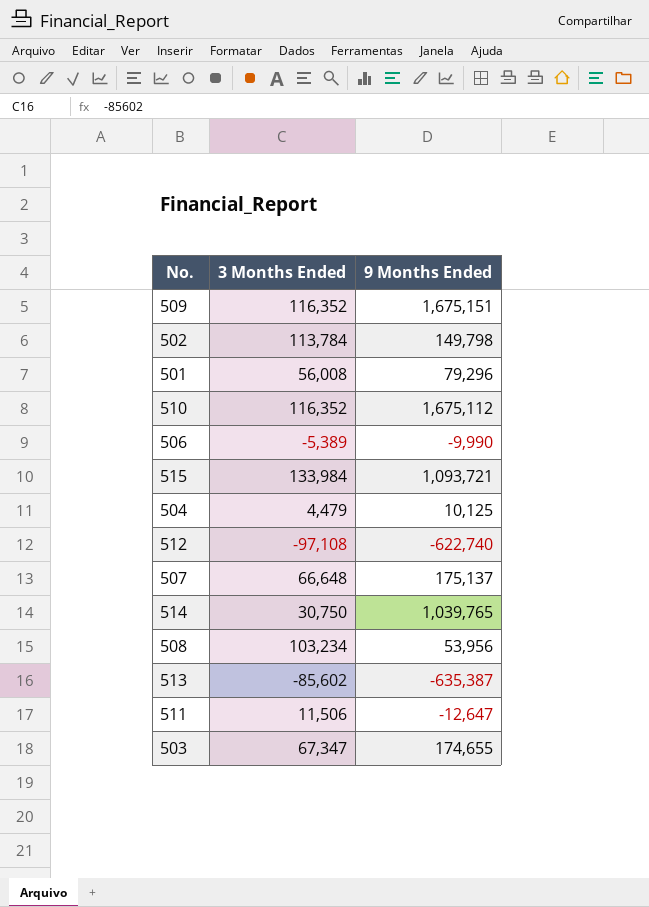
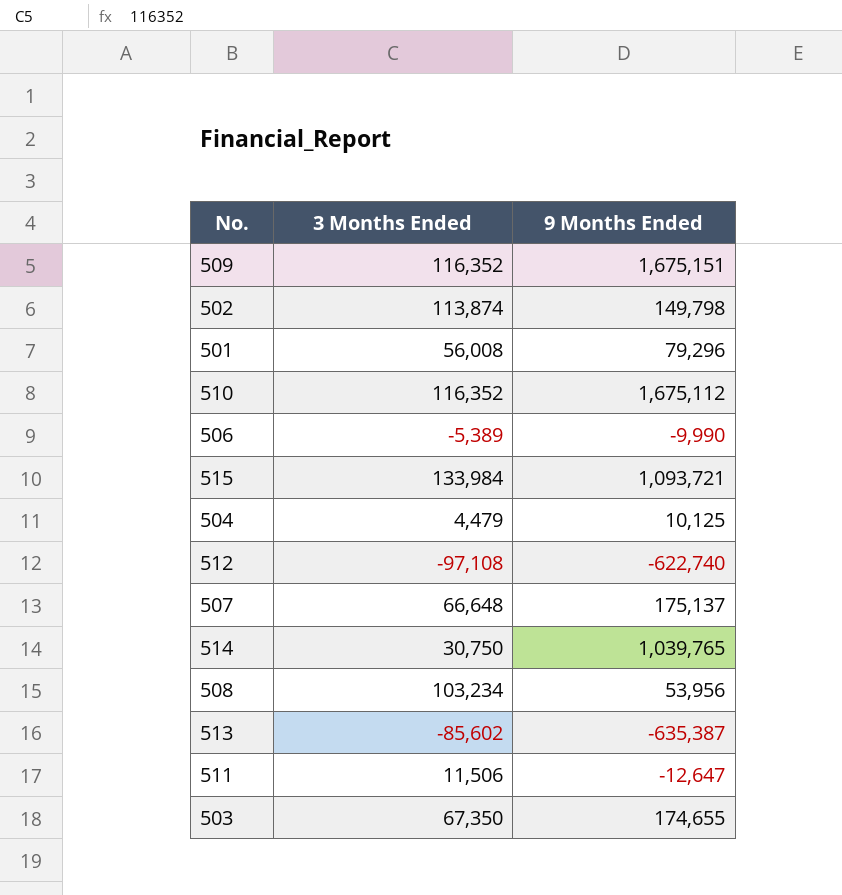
502 | 3 Months Ended: 113,784 -> 113,874
503 | 3 Months Ended: 67,347 -> 67,350

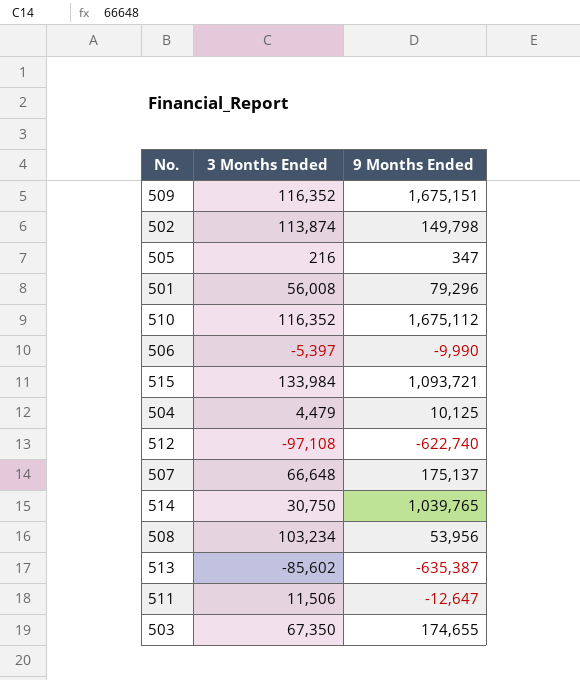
row 505: none -> 216 | 347
506 | 3 Months Ended: -5,389 -> -5,397

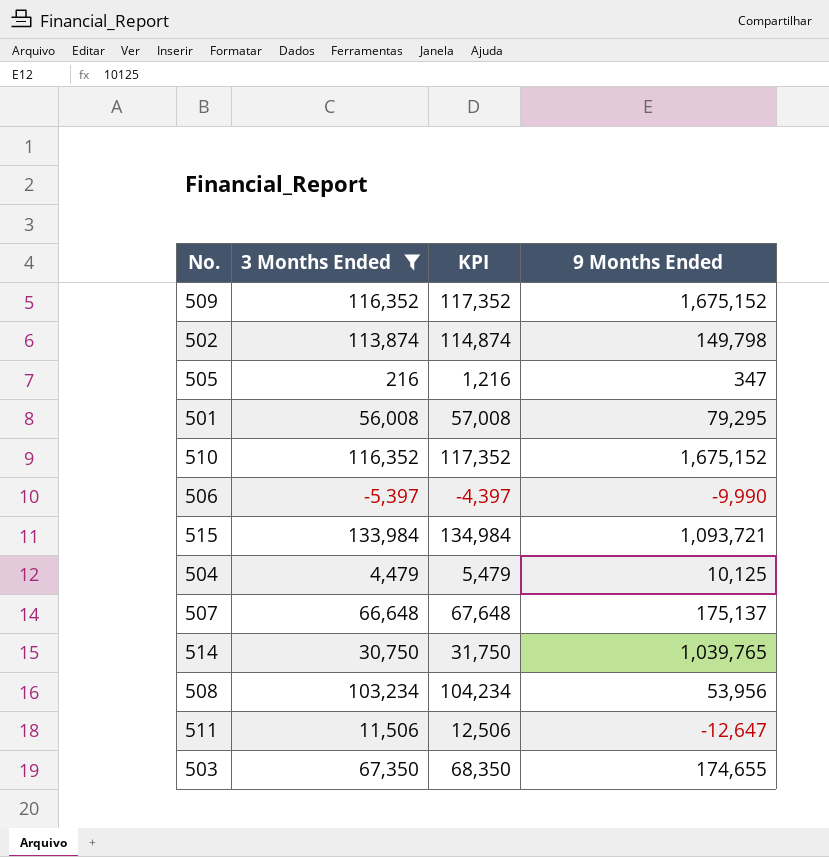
filter: none -> 3 Months Ended >= -5,397
column KPI | formula: none -> [3 Months Ended] + 1000
509 | 9 Months Ended: 1,675,151 -> 1,675,152
501 | 9 Months Ended: 79,296 -> 79,295
510 | 9 Months Ended: 1,675,112 -> 1,675,152

